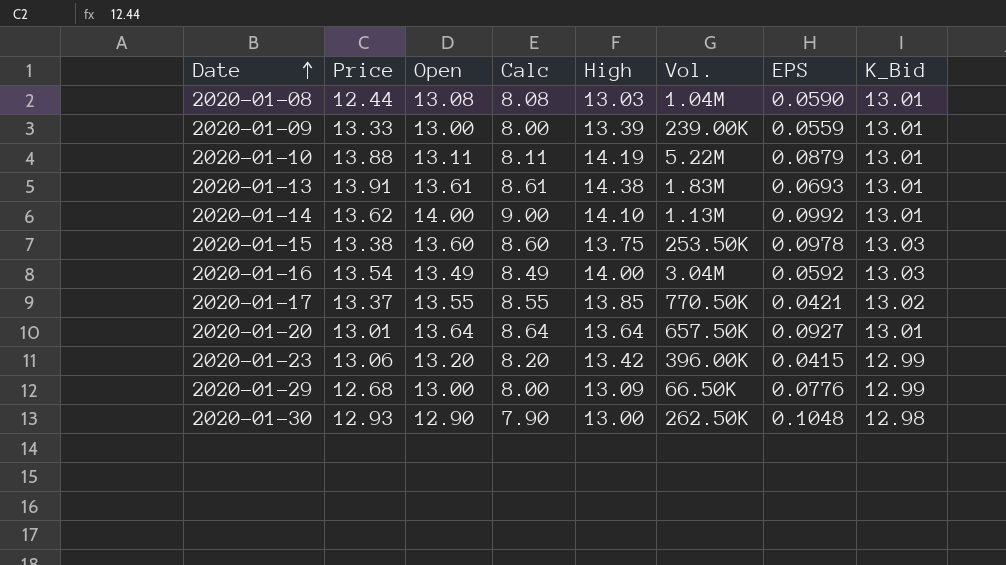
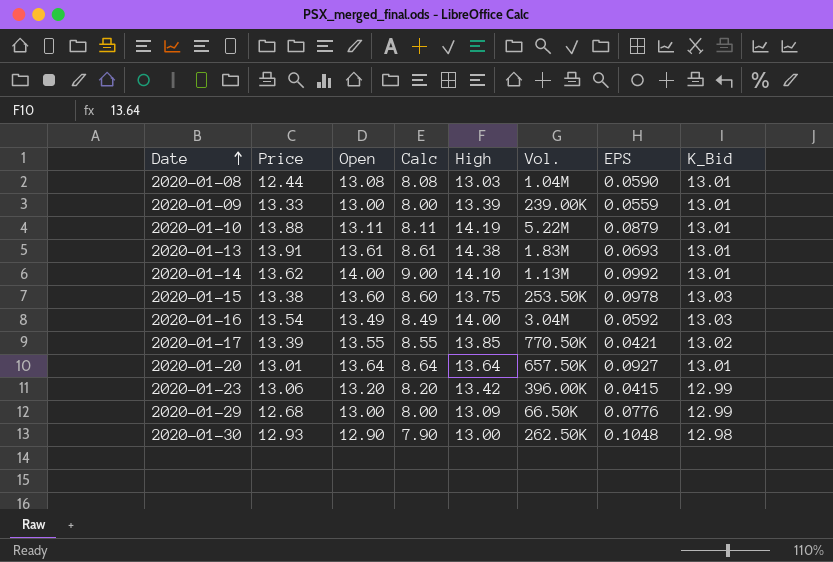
2020-01-17 | Price: 13.37 -> 13.39

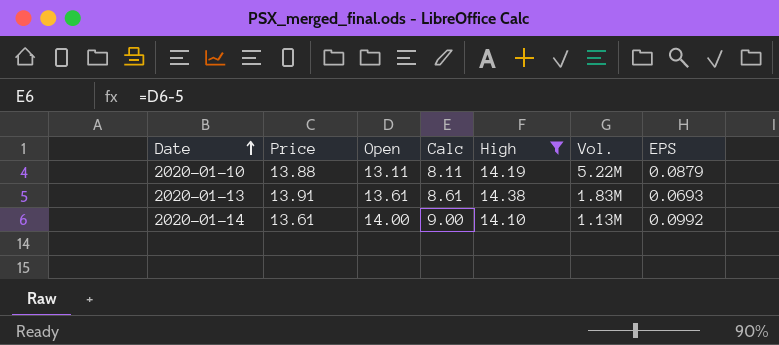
filter: none -> High >= 14.10
column K_Bid | position: 8 -> none
2020-01-14 | Price: 13.62 -> 13.61

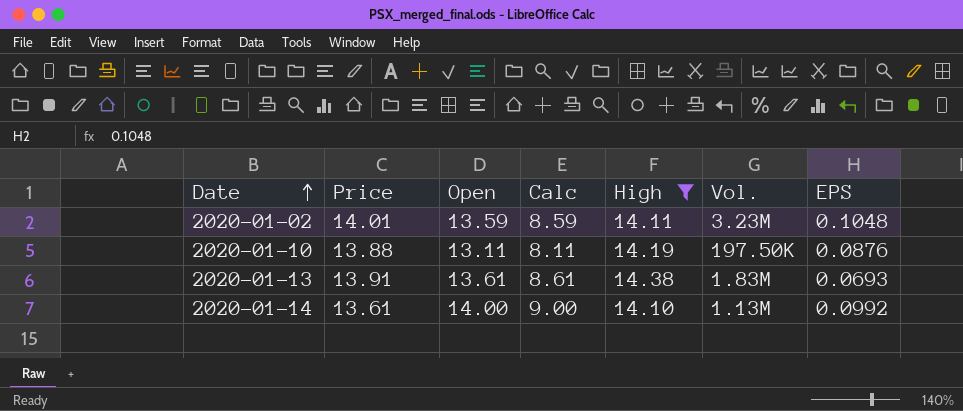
row 2020-01-02: none -> 14.01 | 13.59 | 8.59 | 14.11 | 3.23M | 0.1048
2020-01-10 | Vol.: 5.22M -> 197.50K
2020-01-10 | EPS: 0.0879 -> 0.0876

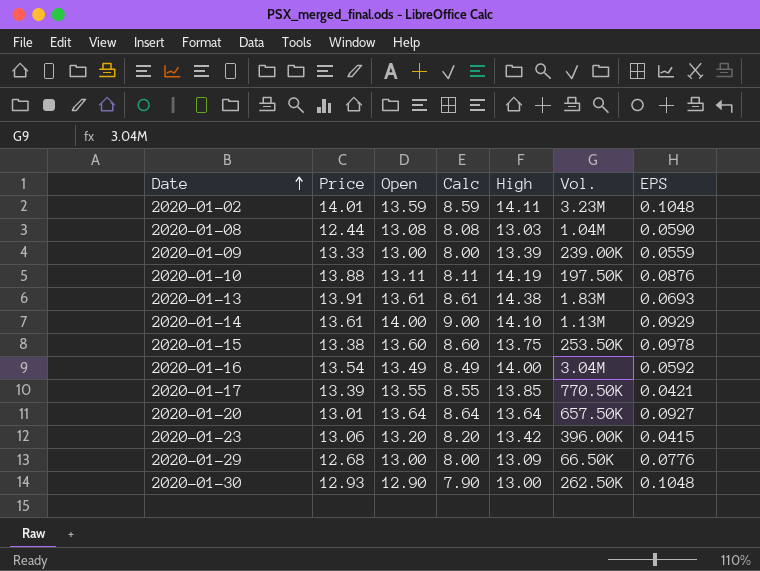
filter: High >= 14.10 -> none
2020-01-14 | EPS: 0.0992 -> 0.0929

